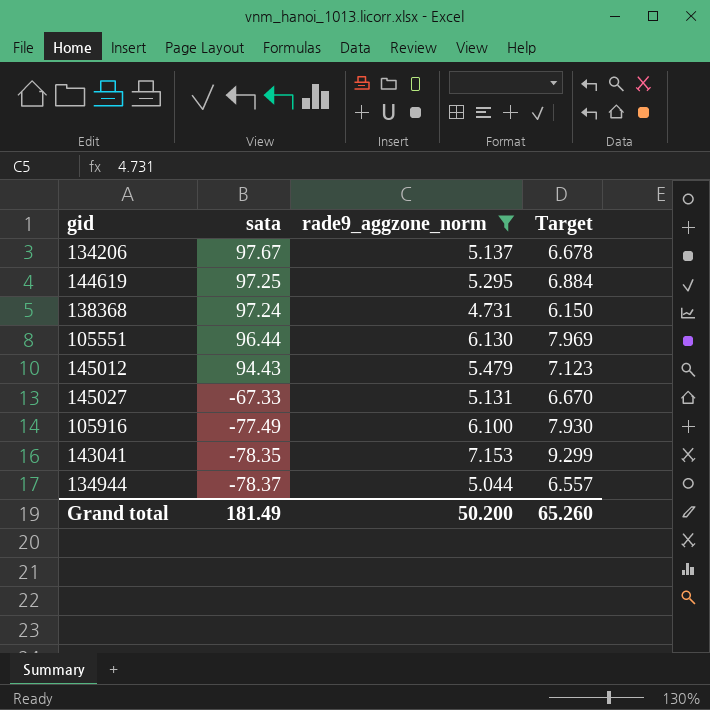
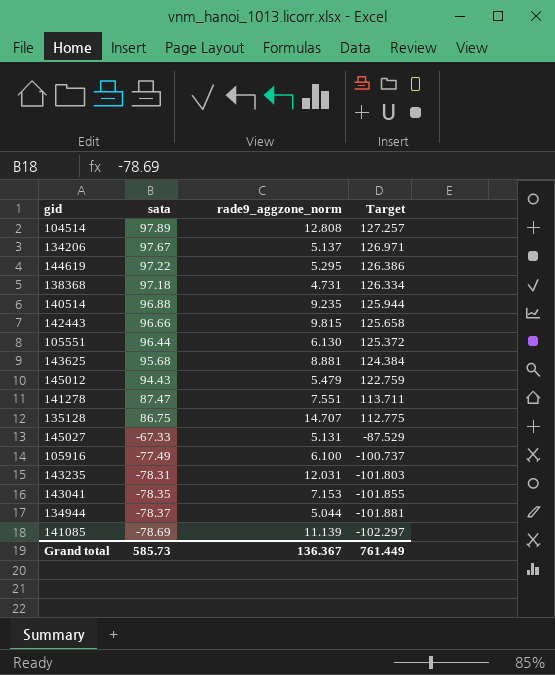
filter: rade9_aggzone_norm <= 7.153 -> none
column Target | formula: [rade9_aggzone_norm] * 1.3 -> [sata] * 1.3
144619 | sata: 97.25 -> 97.22
138368 | sata: 97.24 -> 97.18
Grand total | sata: 181.49 -> 585.73
Grand total | rade9_aggzone_norm: 50.200 -> 136.367
Grand total | Target: 65.260 -> 761.449

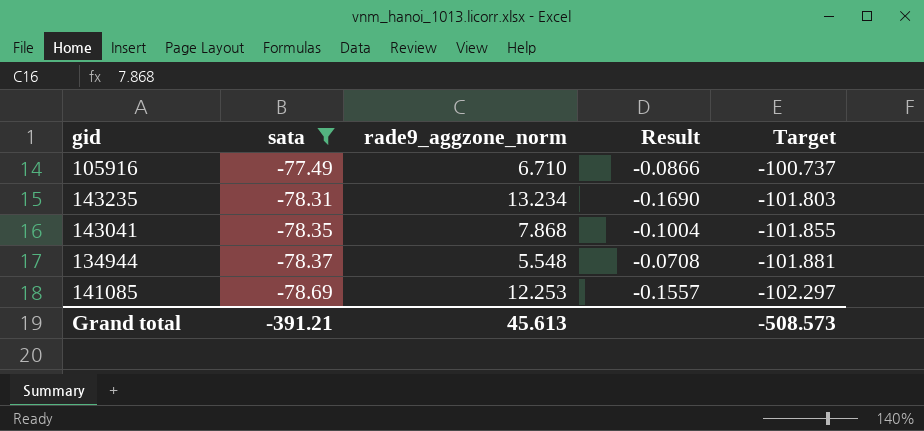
filter: none -> sata <= -77.49
column Result | formula: none -> [rade9_aggzone_norm] / [sata]
105916 | rade9_aggzone_norm: 6.100 -> 6.710
143235 | rade9_aggzone_norm: 12.031 -> 13.234
143041 | rade9_aggzone_norm: 7.153 -> 7.868
134944 | rade9_aggzone_norm: 5.044 -> 5.548
141085 | rade9_aggzone_norm: 11.139 -> 12.253
Grand total | sata: 585.73 -> -391.21
Grand total | rade9_aggzone_norm: 136.367 -> 45.613
Grand total | Target: 761.449 -> -508.573

